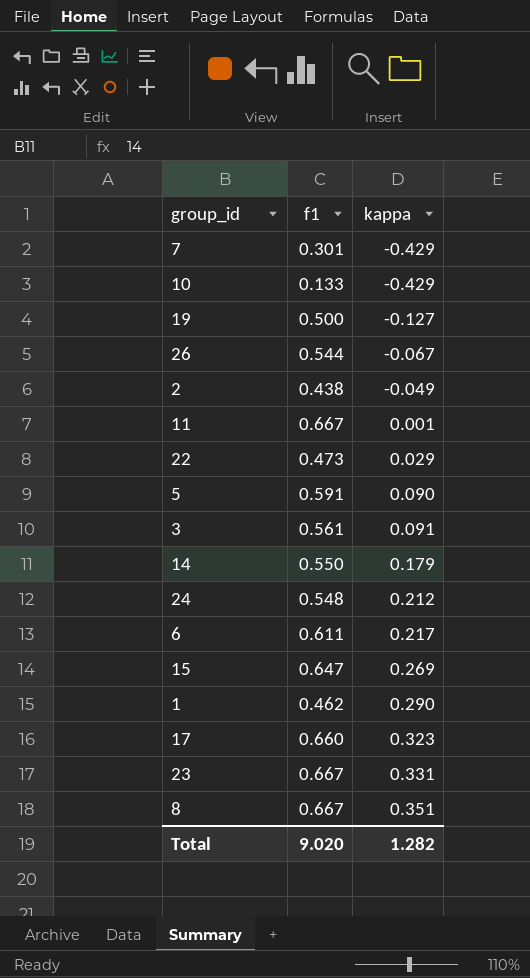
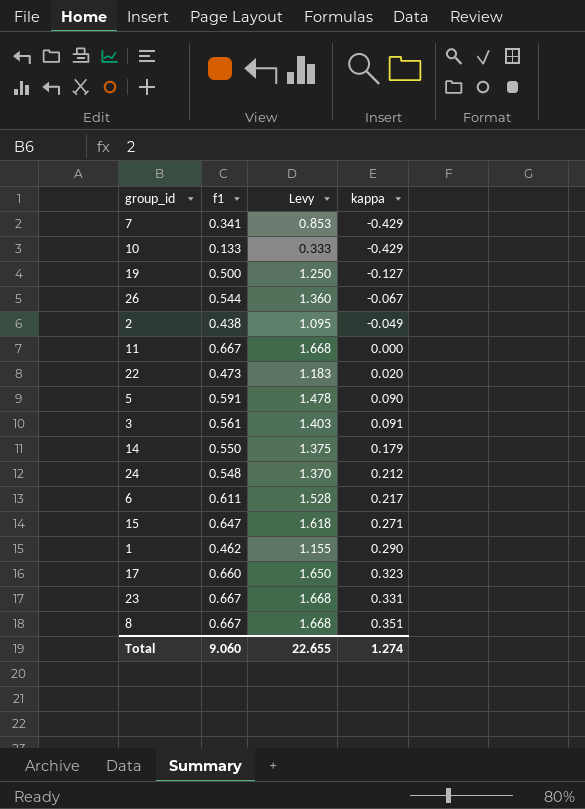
column Levy | formula: none -> [f1] * 2.5
7 | f1: 0.301 -> 0.341
11 | kappa: 0.001 -> 0.000
22 | kappa: 0.029 -> 0.020
15 | kappa: 0.269 -> 0.271
Total | f1: 9.020 -> 9.060
Total | kappa: 1.282 -> 1.274

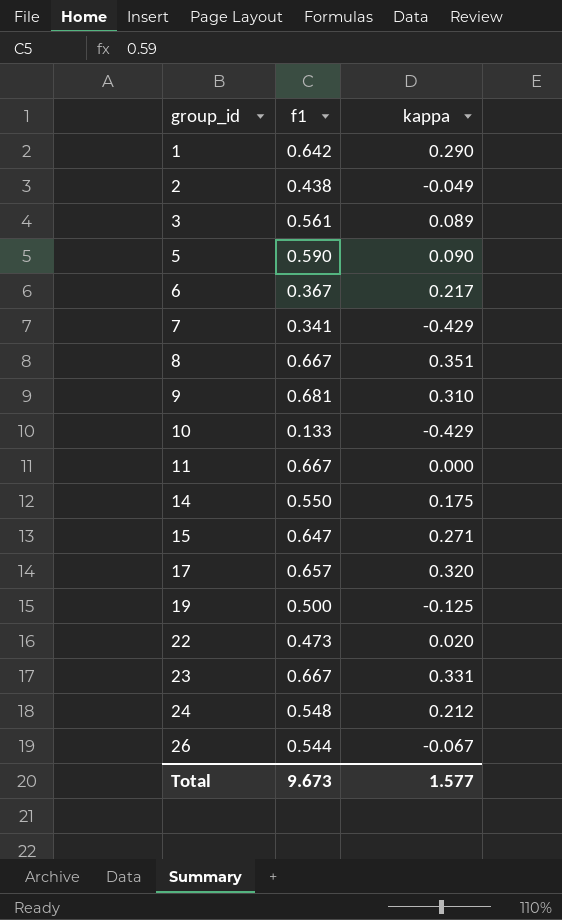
row order: kappa ascending -> group_id ascending
column Levy | formula: [f1] * 2.5 -> none
1 | f1: 0.462 -> 0.642
3 | kappa: 0.091 -> 0.089
5 | f1: 0.591 -> 0.590
6 | f1: 0.611 -> 0.367
row 9: none -> 0.681 | 0.310
14 | kappa: 0.179 -> 0.175
17 | f1: 0.660 -> 0.657
17 | kappa: 0.323 -> 0.320
19 | kappa: -0.127 -> -0.125
Total | f1: 9.060 -> 9.673
Total | kappa: 1.274 -> 1.577

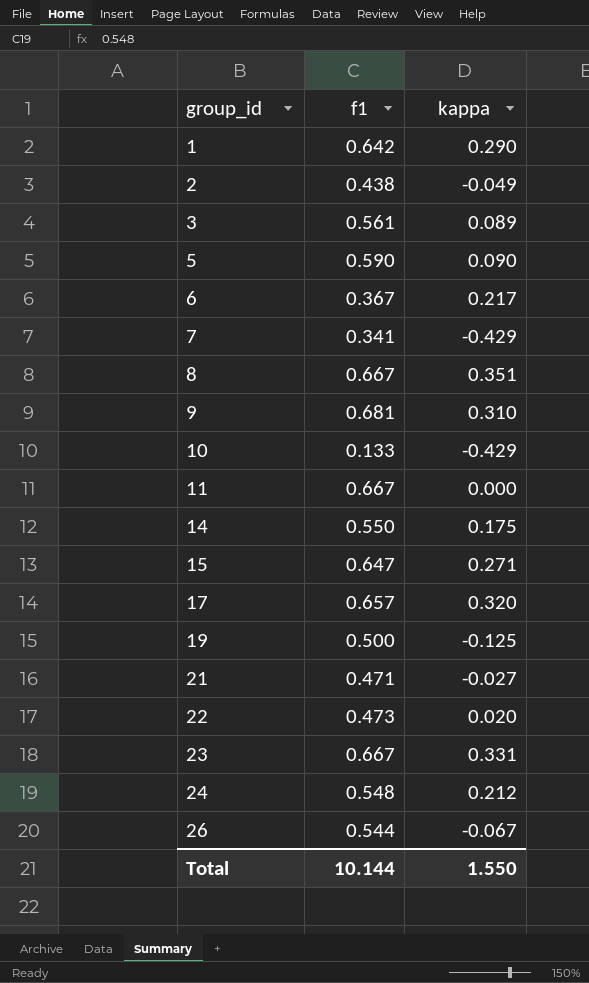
row 21: none -> 0.471 | -0.027
Total | f1: 9.673 -> 10.144
Total | kappa: 1.577 -> 1.550

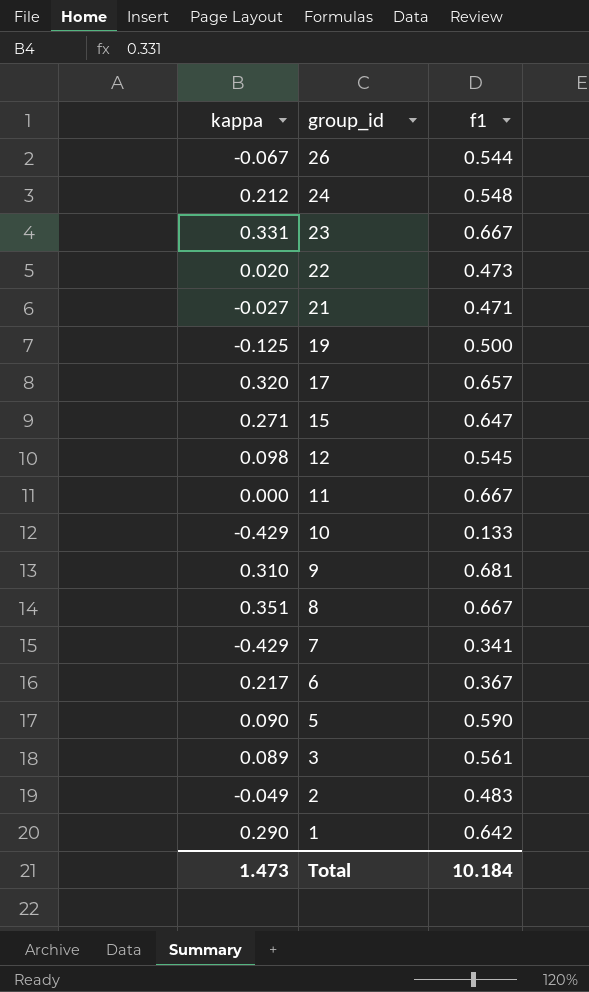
row order: group_id ascending -> group_id descending
column kappa | position: 3 -> 1
row 14: 0.550 | 0.175 -> none
row 12: none -> 0.098 | 0.545
2 | f1: 0.438 -> 0.483
Total | kappa: 1.550 -> 1.473
Total | f1: 10.144 -> 10.184

